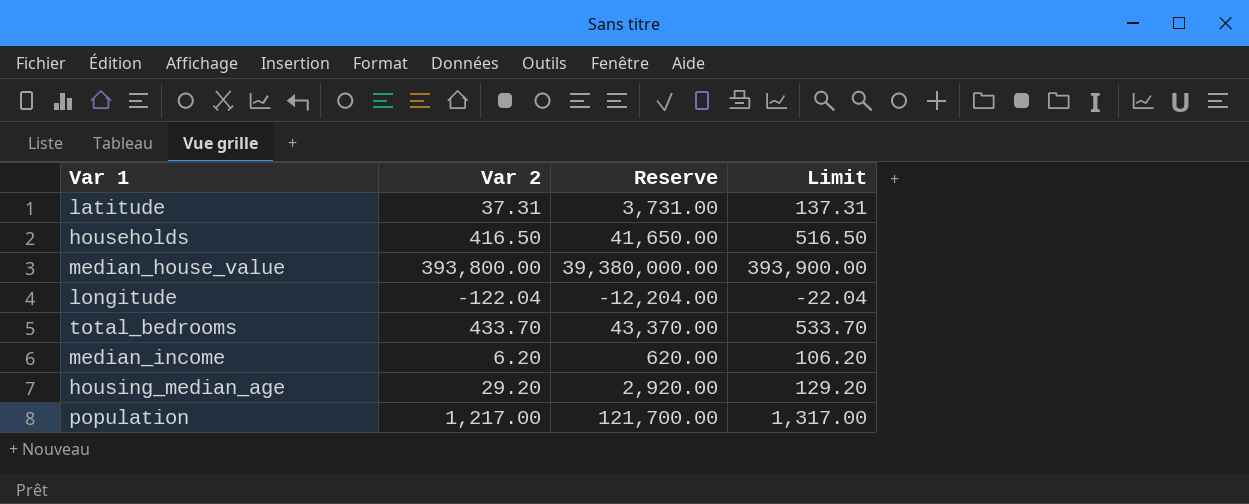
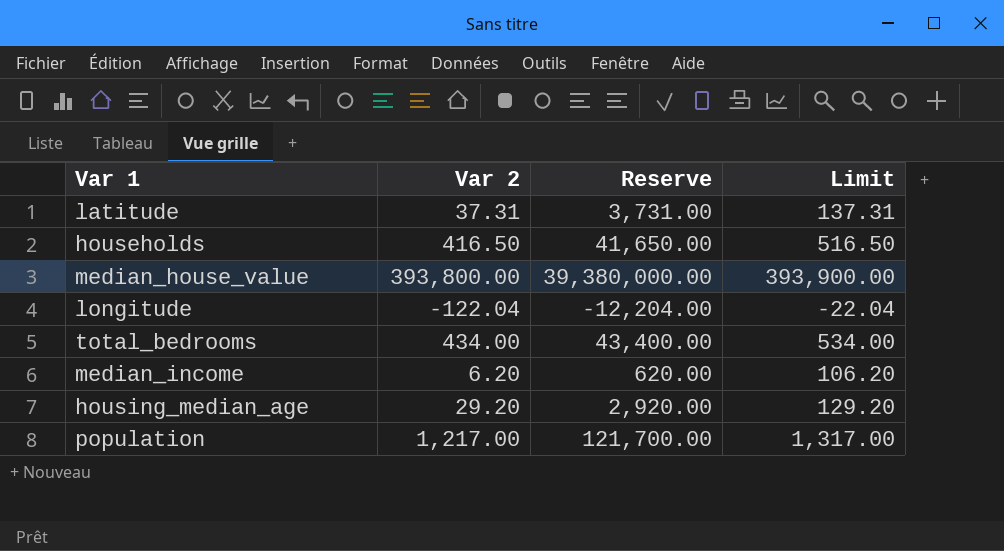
total_bedrooms | Var 2: 433.70 -> 434.00
total_bedrooms | Reserve: 43,370.00 -> 43,400.00
total_bedrooms | Limit: 533.70 -> 534.00

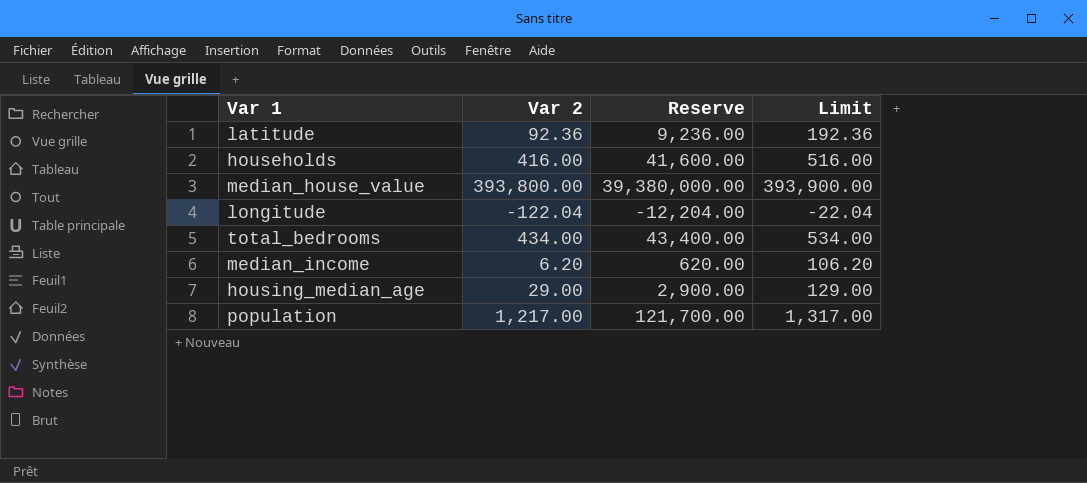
latitude | Var 2: 37.31 -> 92.36
latitude | Reserve: 3,731.00 -> 9,236.00
latitude | Limit: 137.31 -> 192.36
households | Var 2: 416.50 -> 416.00
households | Reserve: 41,650.00 -> 41,600.00
households | Limit: 516.50 -> 516.00
housing_median_age | Var 2: 29.20 -> 29.00
housing_median_age | Reserve: 2,920.00 -> 2,900.00
housing_median_age | Limit: 129.20 -> 129.00

